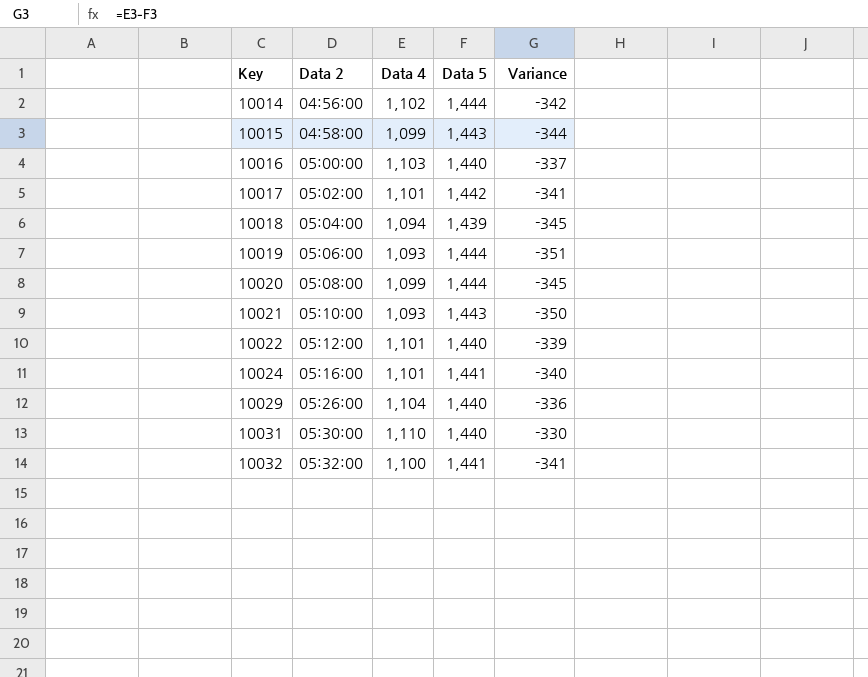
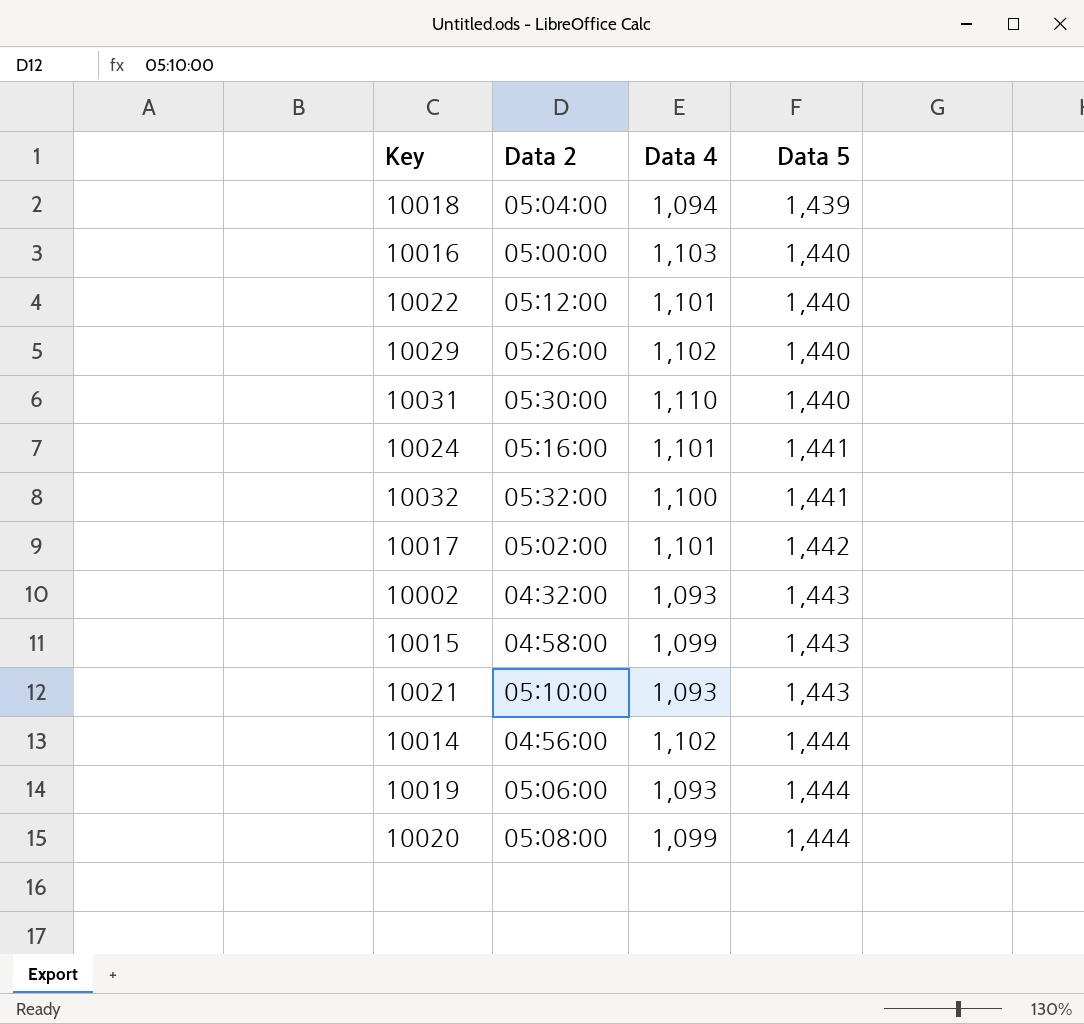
row order: Key ascending -> Data 5 ascending
column Variance | formula: [Data 4] - [Data 5] -> none
10029 | Data 4: 1,104 -> 1,102
row 10002: none -> 04:32:00 | 1,093 | 1,443

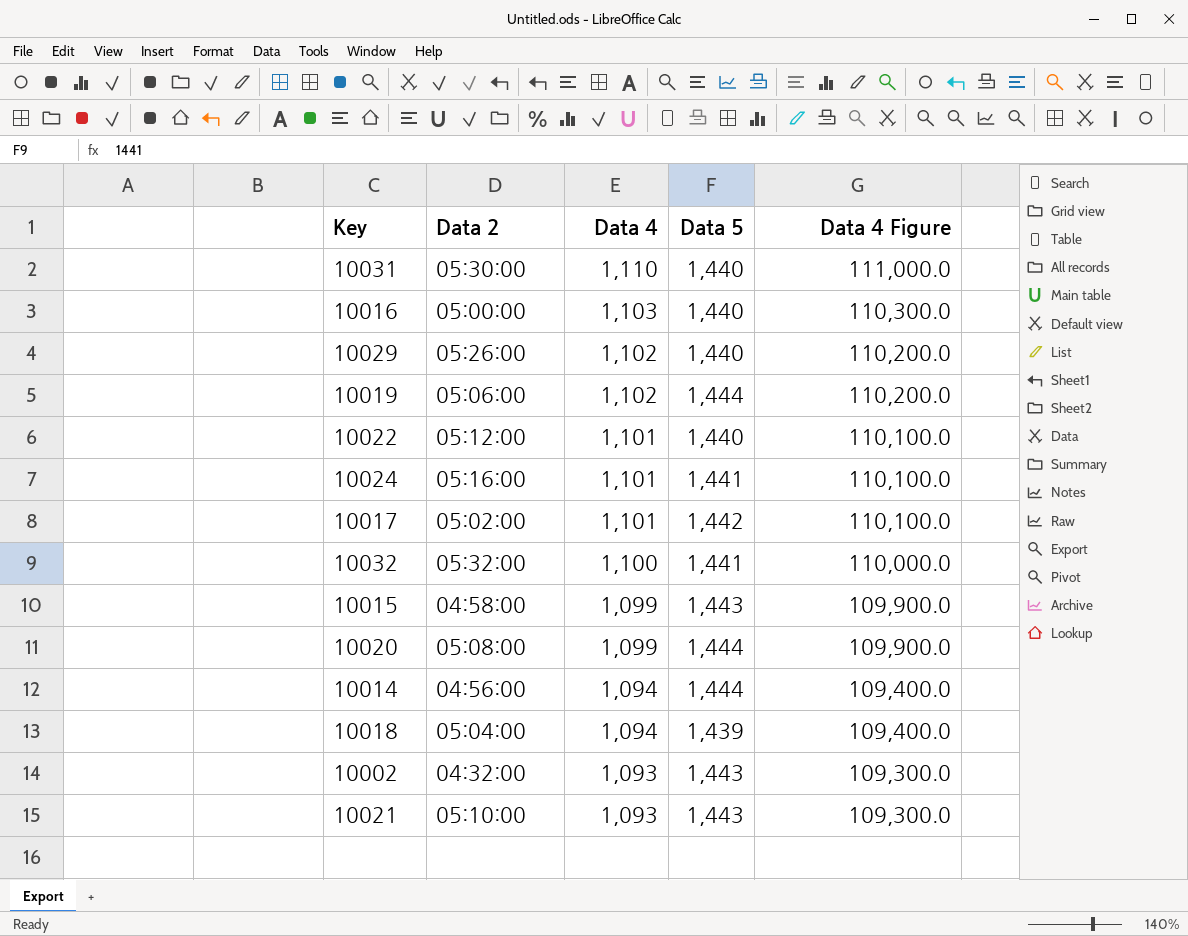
row order: Data 5 ascending -> Data 4 descending
column Data 4 Figure | formula: none -> [Data 4] * 100
10019 | Data 4: 1,093 -> 1,102
10014 | Data 4: 1,102 -> 1,094

